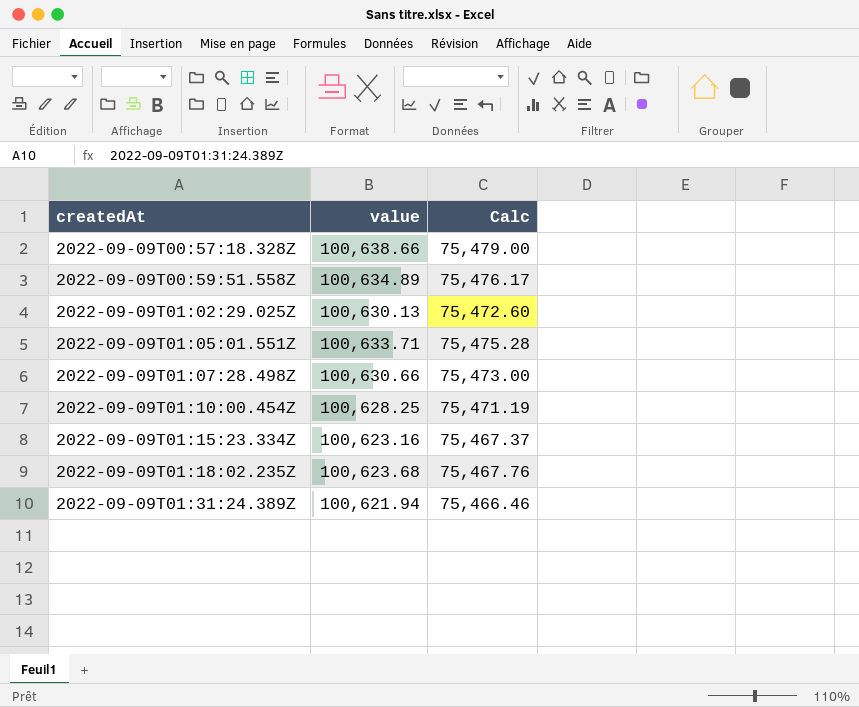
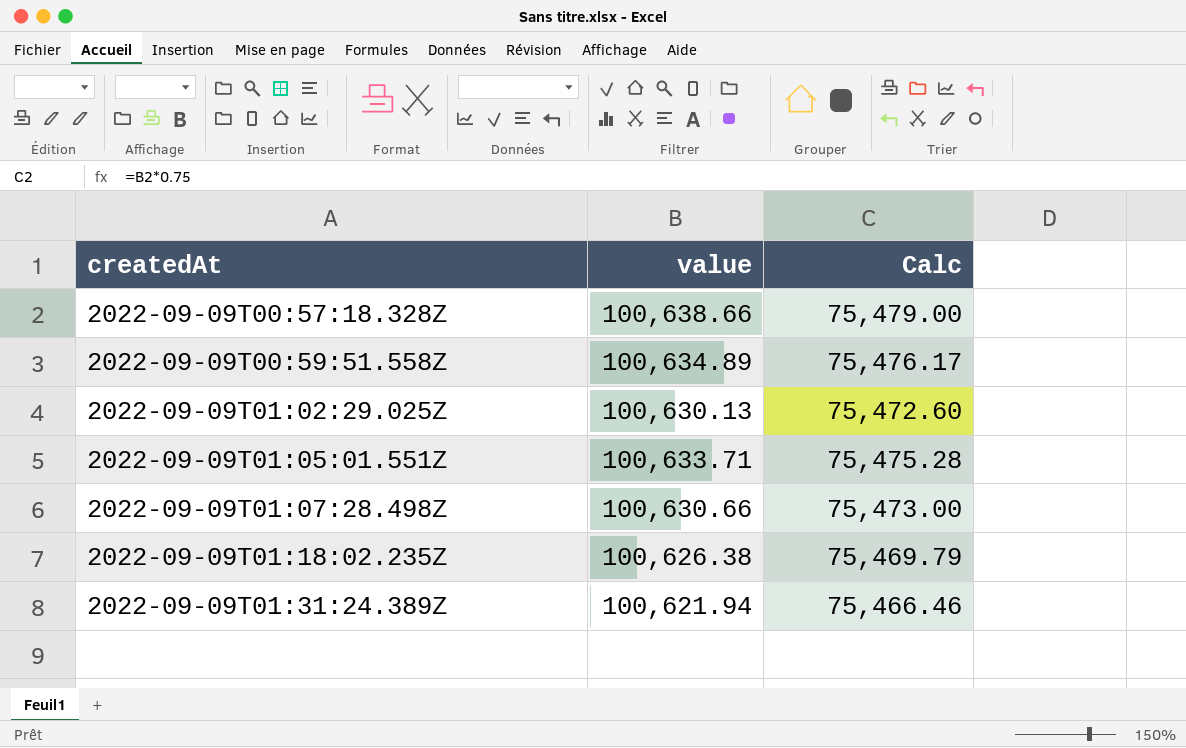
row 2022-09-09T01:10:00.454Z: 100,628.25 | 75,471.19 -> none
row 2022-09-09T01:15:23.334Z: 100,623.16 | 75,467.37 -> none
2022-09-09T01:18:02.235Z | value: 100,623.68 -> 100,626.38
2022-09-09T01:18:02.235Z | Calc: 75,467.76 -> 75,469.79

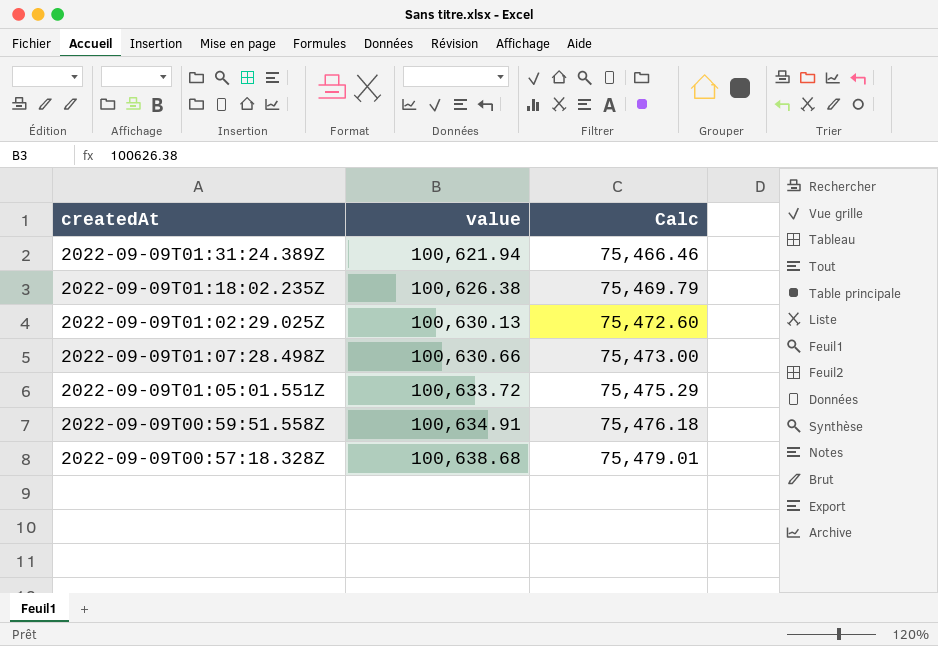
row order: createdAt ascending -> value ascending
2022-09-09T01:05:01.551Z | value: 100,633.71 -> 100,633.72
2022-09-09T01:05:01.551Z | Calc: 75,475.28 -> 75,475.29
2022-09-09T00:59:51.558Z | value: 100,634.89 -> 100,634.91
2022-09-09T00:59:51.558Z | Calc: 75,476.17 -> 75,476.18
2022-09-09T00:57:18.328Z | value: 100,638.66 -> 100,638.68
2022-09-09T00:57:18.328Z | Calc: 75,479.00 -> 75,479.01

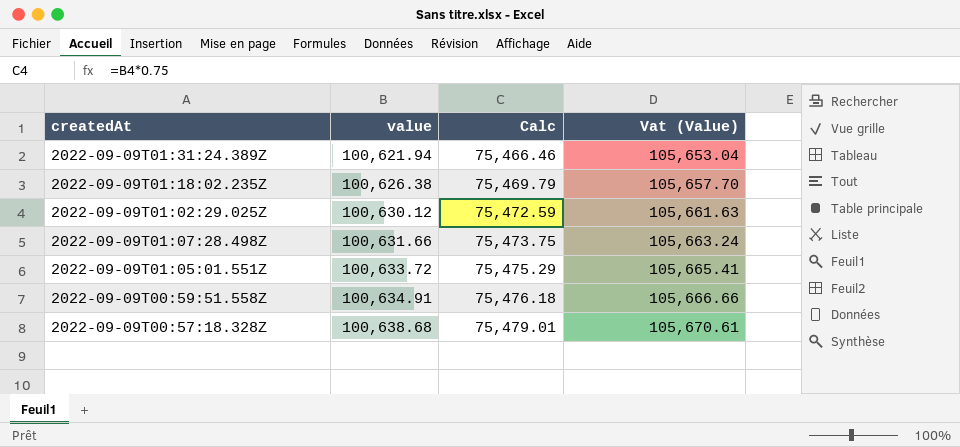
column Vat (Value) | formula: none -> [value] * 1.05
2022-09-09T01:02:29.025Z | value: 100,630.13 -> 100,630.12
2022-09-09T01:02:29.025Z | Calc: 75,472.60 -> 75,472.59
2022-09-09T01:07:28.498Z | value: 100,630.66 -> 100,631.66
2022-09-09T01:07:28.498Z | Calc: 75,473.00 -> 75,473.75

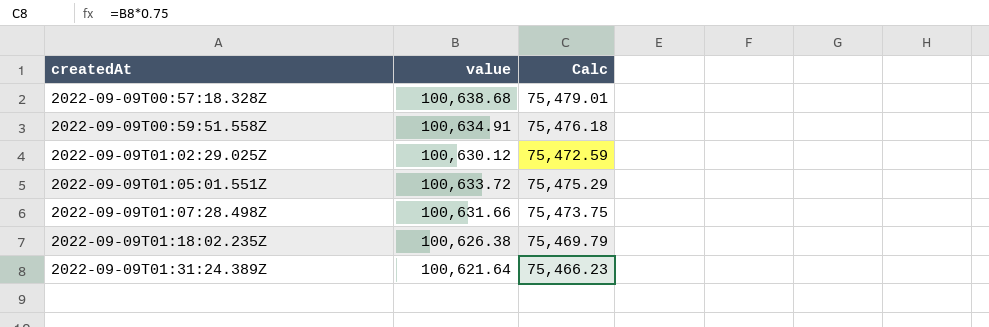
row order: value ascending -> createdAt ascending
column Vat (Value) | formula: [value] * 1.05 -> none
2022-09-09T01:31:24.389Z | value: 100,621.94 -> 100,621.64
2022-09-09T01:31:24.389Z | Calc: 75,466.46 -> 75,466.23

